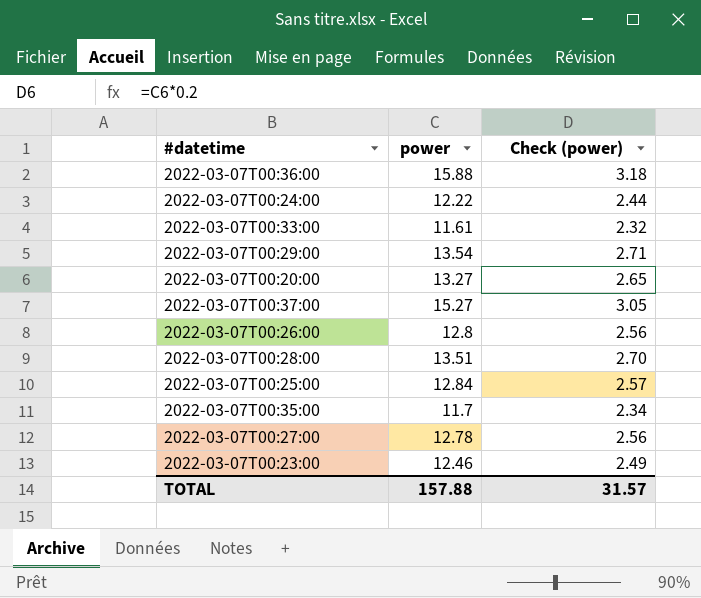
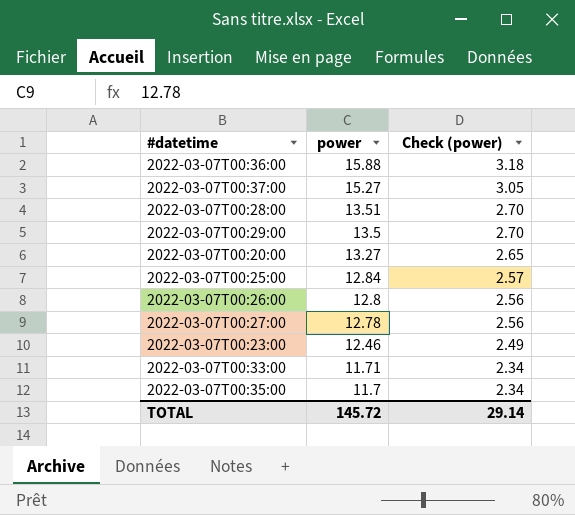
row order: none -> power descending
row 2022-03-07T00:24:00: 12.22 | 2.44 -> none
2022-03-07T00:29:00 | power: 13.54 -> 13.5
2022-03-07T00:29:00 | Check (power): 2.71 -> 2.70
2022-03-07T00:33:00 | power: 11.61 -> 11.71
2022-03-07T00:33:00 | Check (power): 2.32 -> 2.34
TOTAL | power: 157.88 -> 145.72
TOTAL | Check (power): 31.57 -> 29.14

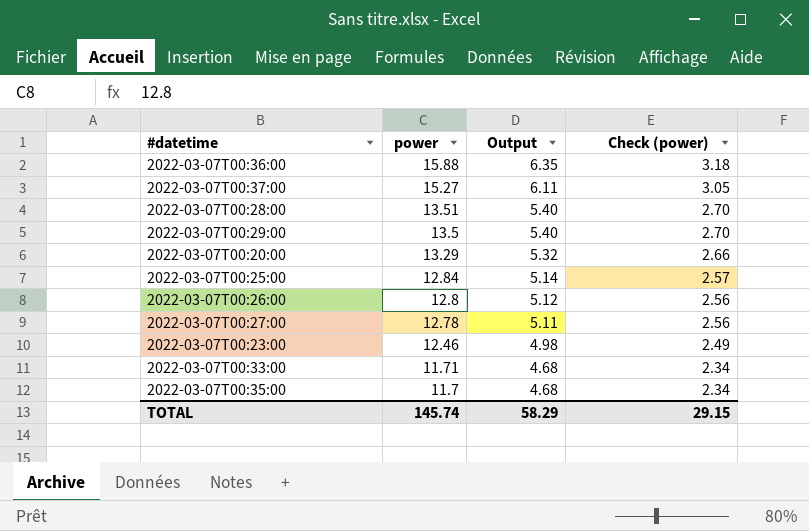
column Output | formula: none -> [power] * 0.4
2022-03-07T00:20:00 | power: 13.27 -> 13.29
2022-03-07T00:20:00 | Check (power): 2.65 -> 2.66
TOTAL | power: 145.72 -> 145.74
TOTAL | Check (power): 29.14 -> 29.15

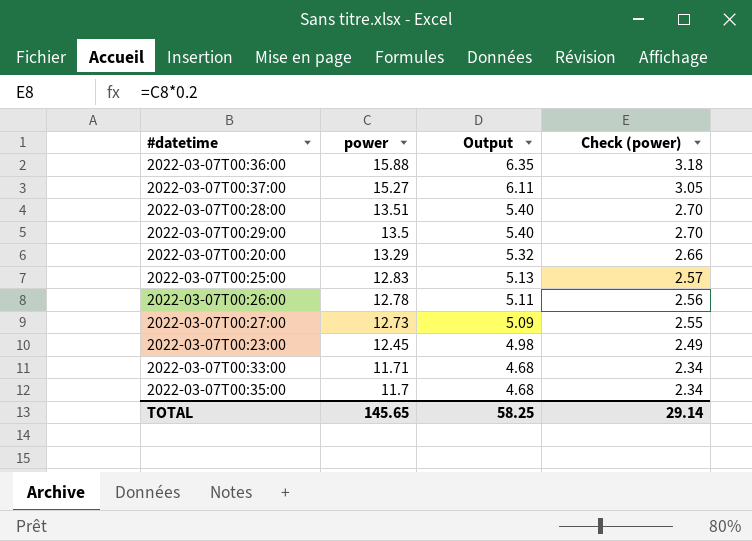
2022-03-07T00:25:00 | power: 12.84 -> 12.83
2022-03-07T00:25:00 | Output: 5.14 -> 5.13
2022-03-07T00:26:00 | power: 12.8 -> 12.78
2022-03-07T00:26:00 | Output: 5.12 -> 5.11
2022-03-07T00:27:00 | power: 12.78 -> 12.73
2022-03-07T00:27:00 | Output: 5.11 -> 5.09
2022-03-07T00:27:00 | Check (power): 2.56 -> 2.55
2022-03-07T00:23:00 | power: 12.46 -> 12.45
TOTAL | power: 145.74 -> 145.65
TOTAL | Output: 58.29 -> 58.25
TOTAL | Check (power): 29.15 -> 29.14

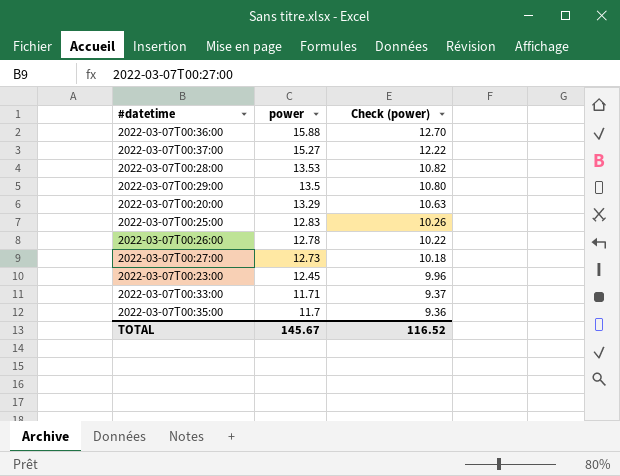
column Output | formula: [power] * 0.4 -> none
column Check (power) | formula: [power] * 0.2 -> [power] * 0.8
2022-03-07T00:28:00 | power: 13.51 -> 13.53
TOTAL | power: 145.65 -> 145.67
TOTAL | Check (power): 29.14 -> 116.52

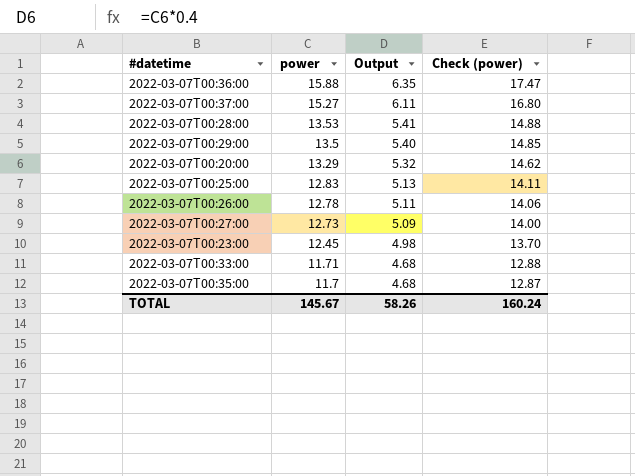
column Output | formula: none -> [power] * 0.4
column Check (power) | formula: [power] * 0.8 -> [power] * 1.1
TOTAL | Check (power): 116.52 -> 160.24

